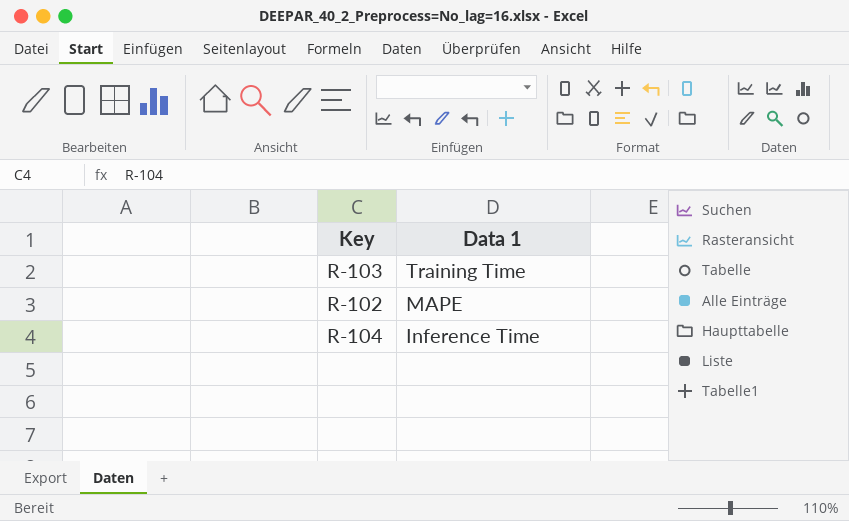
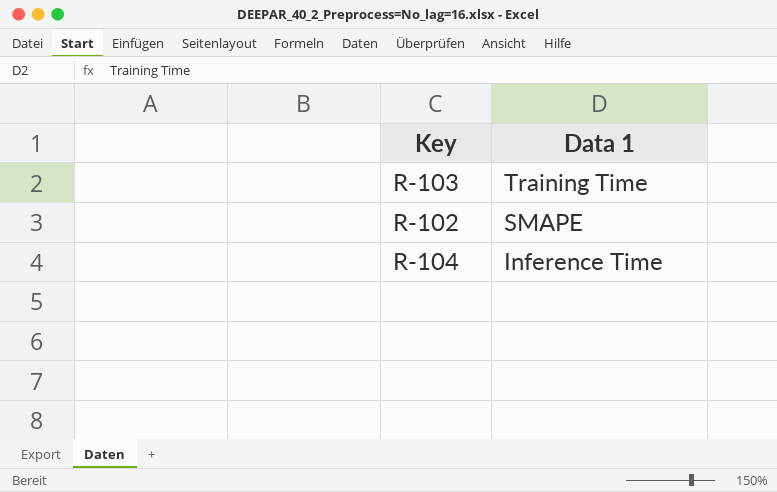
R-102 | Data 1: MAPE -> SMAPE

